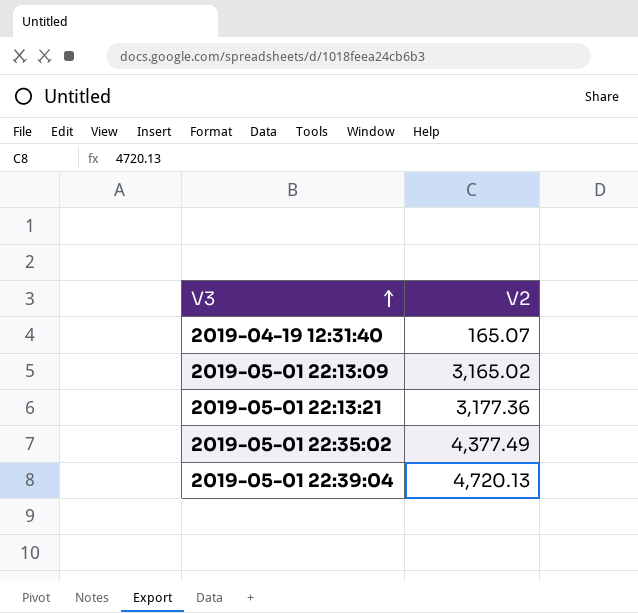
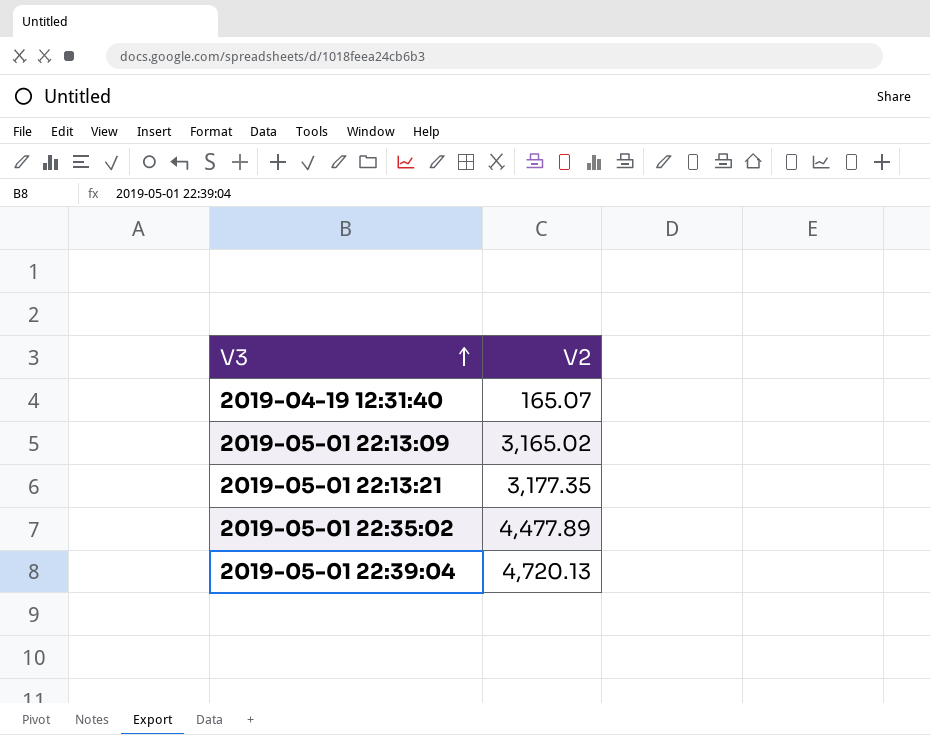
2019-05-01 22:13:21 | V2: 3,177.36 -> 3,177.35
2019-05-01 22:35:02 | V2: 4,377.49 -> 4,477.89

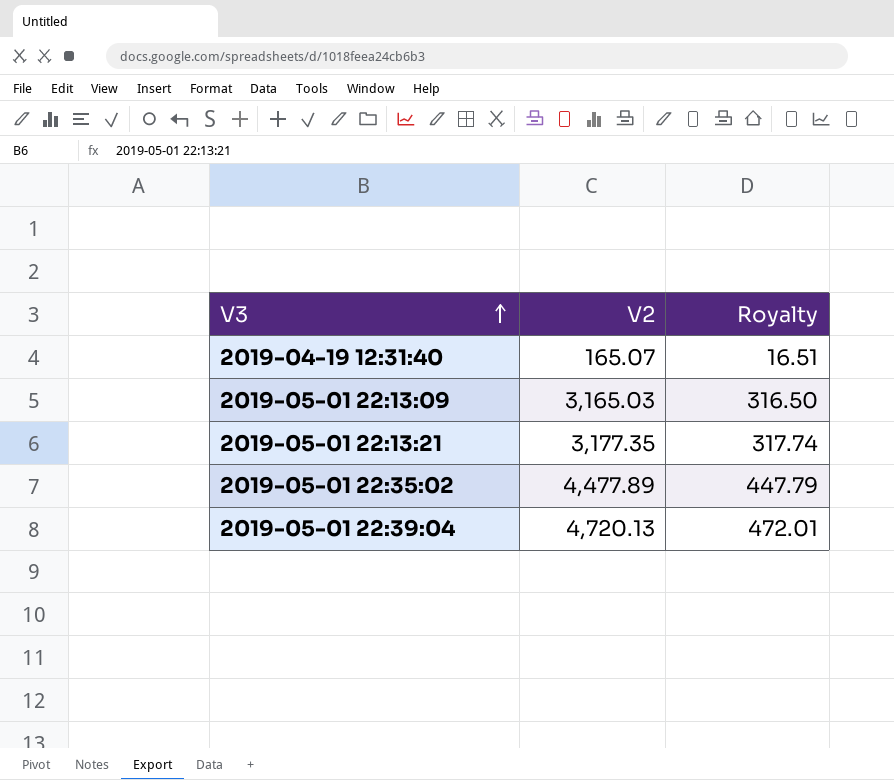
column Royalty | formula: none -> [V2] * 0.1
2019-05-01 22:13:09 | V2: 3,165.02 -> 3,165.03

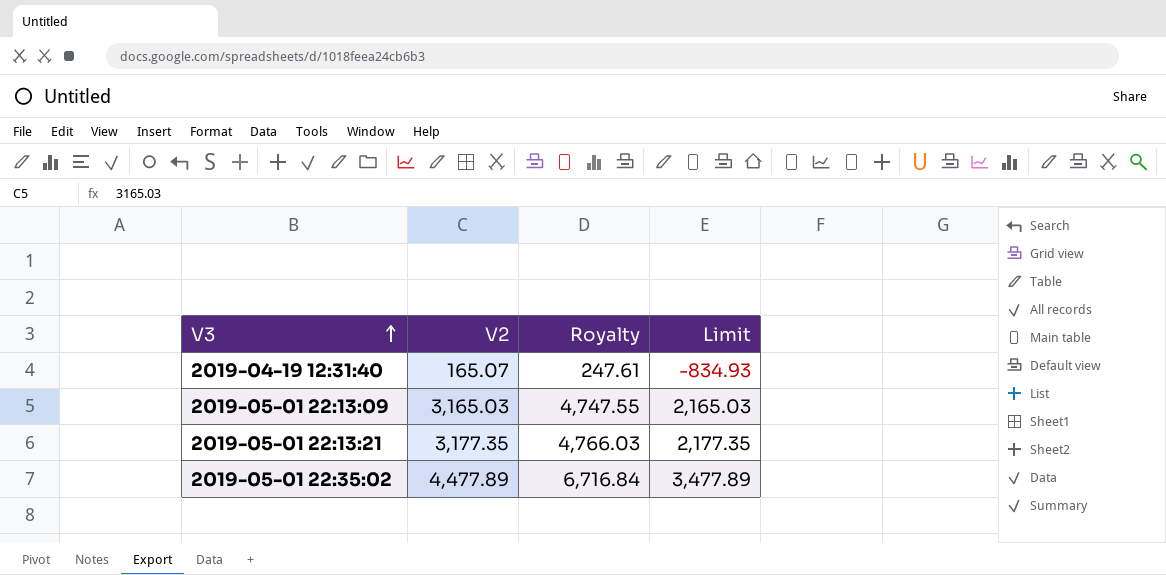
column Royalty | formula: [V2] * 0.1 -> [V2] * 1.5
column Limit | formula: none -> [V2] - 1000
row 2019-05-01 22:39:04: 4,720.13 | 472.01 -> none

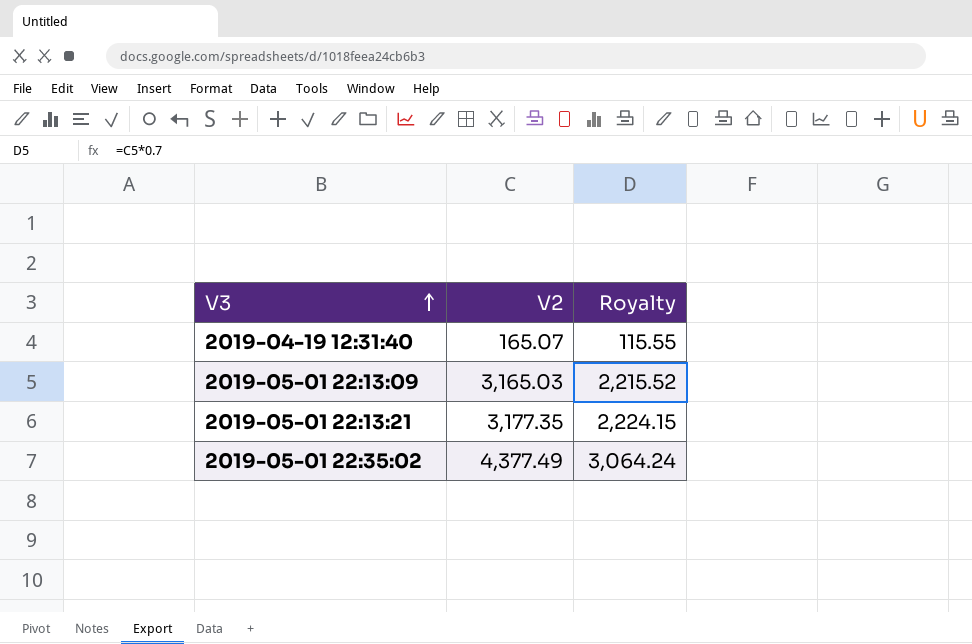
column Limit | formula: [V2] - 1000 -> none
column Royalty | formula: [V2] * 1.5 -> [V2] * 0.7
2019-05-01 22:35:02 | V2: 4,477.89 -> 4,377.49

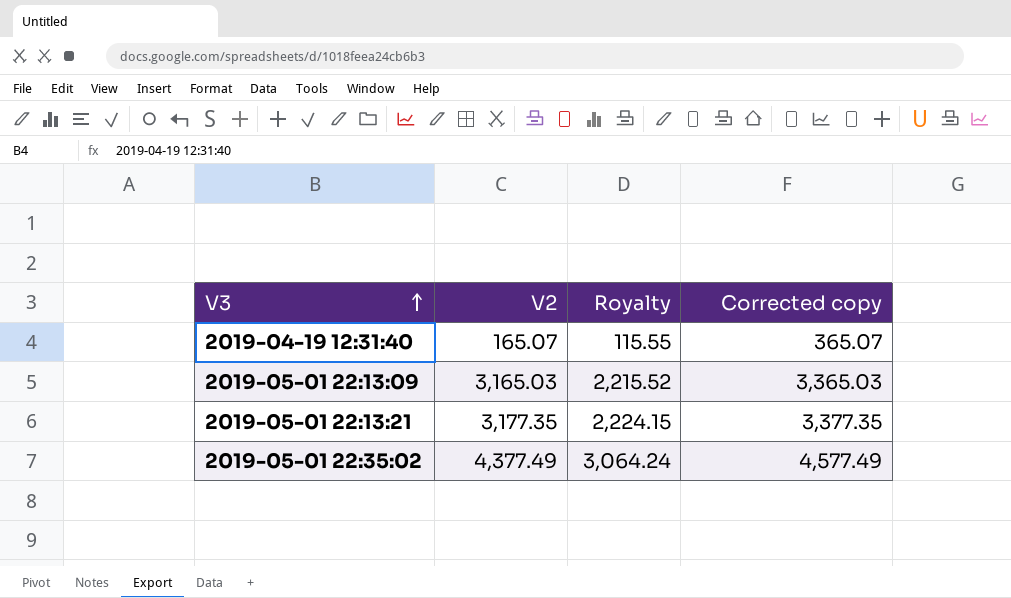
column Corrected copy | formula: none -> [V2] + 200

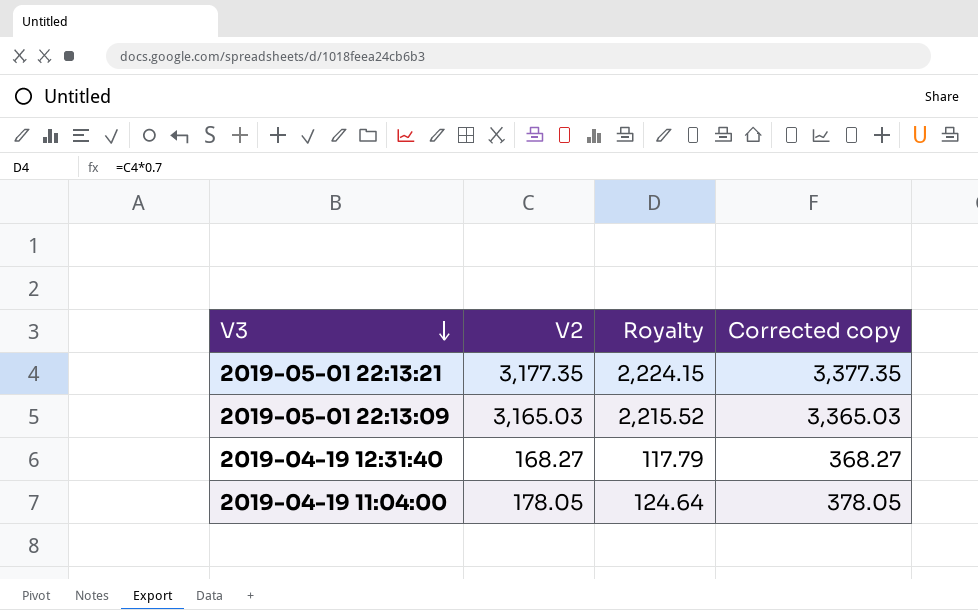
row order: V3 ascending -> V3 descending
row 2019-05-01 22:35:02: 4,377.49 | 3,064.24 | 4,577.49 -> none
2019-04-19 12:31:40 | V2: 165.07 -> 168.27
2019-04-19 12:31:40 | Royalty: 115.55 -> 117.79
2019-04-19 12:31:40 | Corrected copy: 365.07 -> 368.27
row 2019-04-19 11:04:00: none -> 178.05 | 124.64 | 378.05

